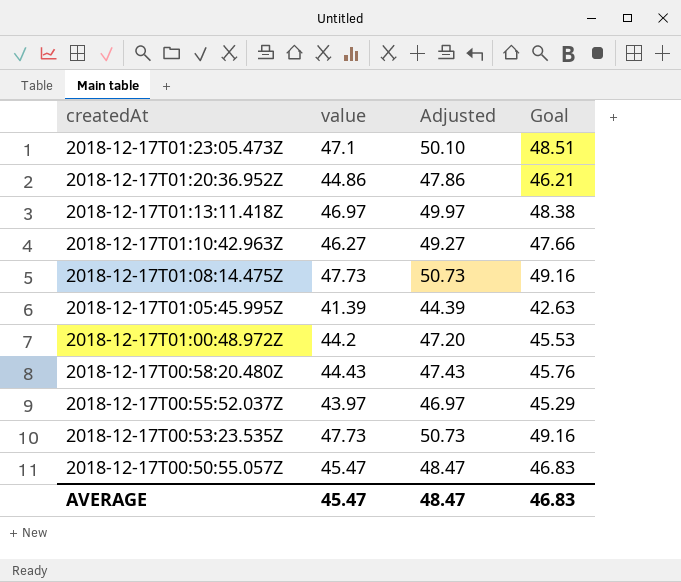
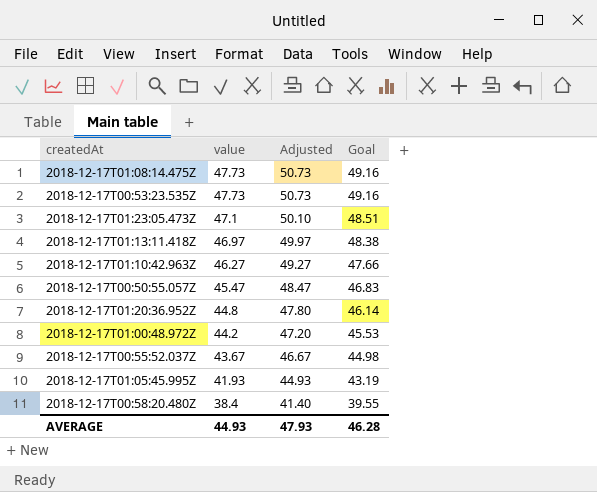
row order: createdAt descending -> value descending
2018-12-17T01:20:36.952Z | value: 44.86 -> 44.8
2018-12-17T01:20:36.952Z | Adjusted: 47.86 -> 47.80
2018-12-17T01:20:36.952Z | Goal: 46.21 -> 46.14
2018-12-17T00:55:52.037Z | value: 43.97 -> 43.67
2018-12-17T00:55:52.037Z | Adjusted: 46.97 -> 46.67
2018-12-17T00:55:52.037Z | Goal: 45.29 -> 44.98
2018-12-17T01:05:45.995Z | value: 41.39 -> 41.93
2018-12-17T01:05:45.995Z | Adjusted: 44.39 -> 44.93
2018-12-17T01:05:45.995Z | Goal: 42.63 -> 43.19
2018-12-17T00:58:20.480Z | value: 44.43 -> 38.4
2018-12-17T00:58:20.480Z | Adjusted: 47.43 -> 41.40
2018-12-17T00:58:20.480Z | Goal: 45.76 -> 39.55
AVERAGE | value: 45.47 -> 44.93
AVERAGE | Adjusted: 48.47 -> 47.93
AVERAGE | Goal: 46.83 -> 46.28

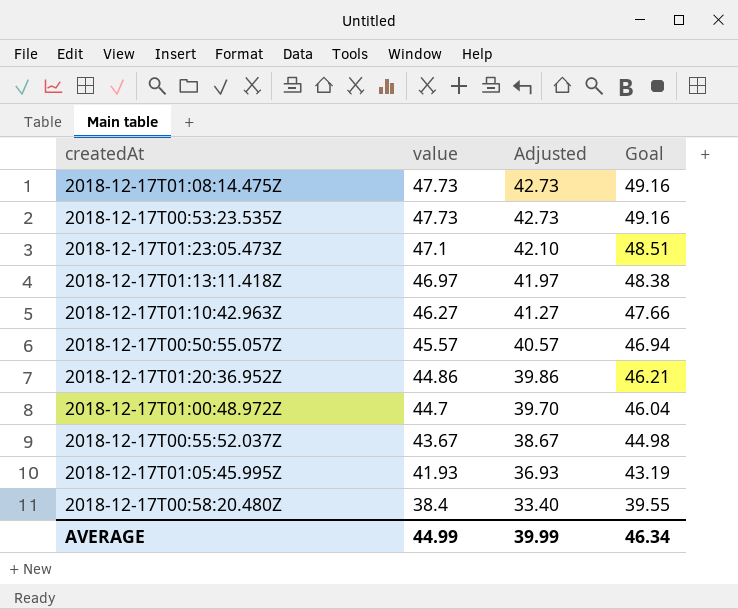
column Adjusted | formula: [value] + 3 -> [value] - 5
2018-12-17T00:50:55.057Z | value: 45.47 -> 45.57
2018-12-17T00:50:55.057Z | Goal: 46.83 -> 46.94
2018-12-17T01:20:36.952Z | value: 44.8 -> 44.86
2018-12-17T01:20:36.952Z | Goal: 46.14 -> 46.21
2018-12-17T01:00:48.972Z | value: 44.2 -> 44.7
2018-12-17T01:00:48.972Z | Goal: 45.53 -> 46.04
AVERAGE | value: 44.93 -> 44.99
AVERAGE | Adjusted: 47.93 -> 39.99
AVERAGE | Goal: 46.28 -> 46.34

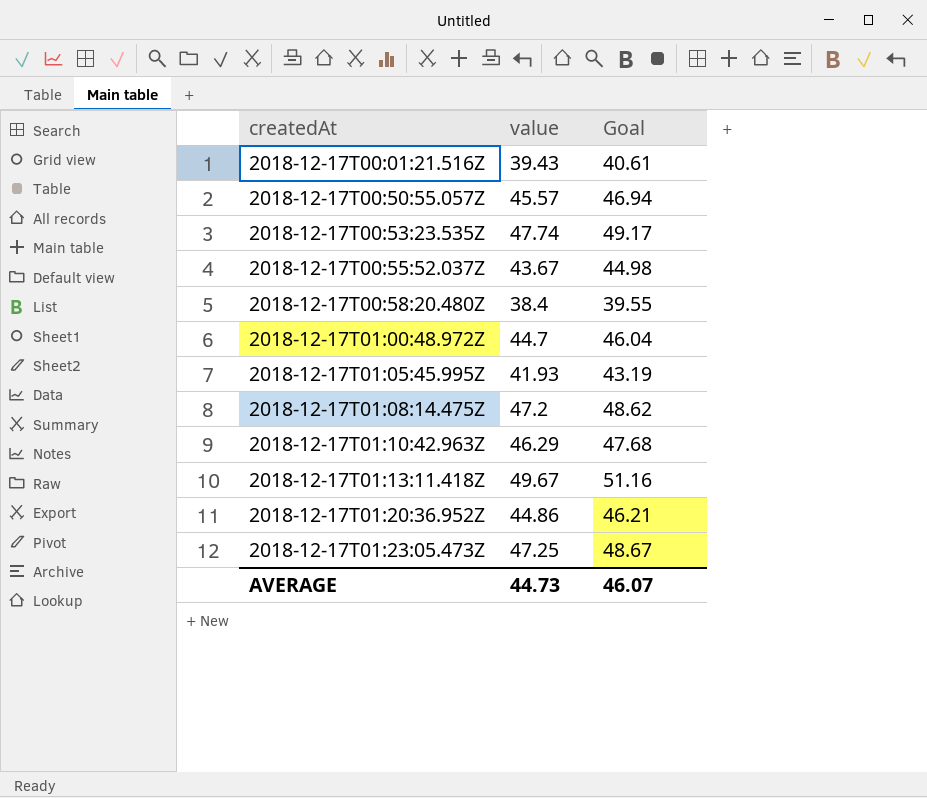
row order: value descending -> createdAt ascending
column Adjusted | formula: [value] - 5 -> none
row 2018-12-17T00:01:21.516Z: none -> 39.43 | 40.61
2018-12-17T00:53:23.535Z | value: 47.73 -> 47.74
2018-12-17T00:53:23.535Z | Goal: 49.16 -> 49.17
2018-12-17T01:08:14.475Z | value: 47.73 -> 47.2
2018-12-17T01:08:14.475Z | Goal: 49.16 -> 48.62
2018-12-17T01:10:42.963Z | value: 46.27 -> 46.29
2018-12-17T01:10:42.963Z | Goal: 47.66 -> 47.68
2018-12-17T01:13:11.418Z | value: 46.97 -> 49.67
2018-12-17T01:13:11.418Z | Goal: 48.38 -> 51.16
2018-12-17T01:23:05.473Z | value: 47.1 -> 47.25
2018-12-17T01:23:05.473Z | Goal: 48.51 -> 48.67
AVERAGE | value: 44.99 -> 44.73
AVERAGE | Goal: 46.34 -> 46.07

